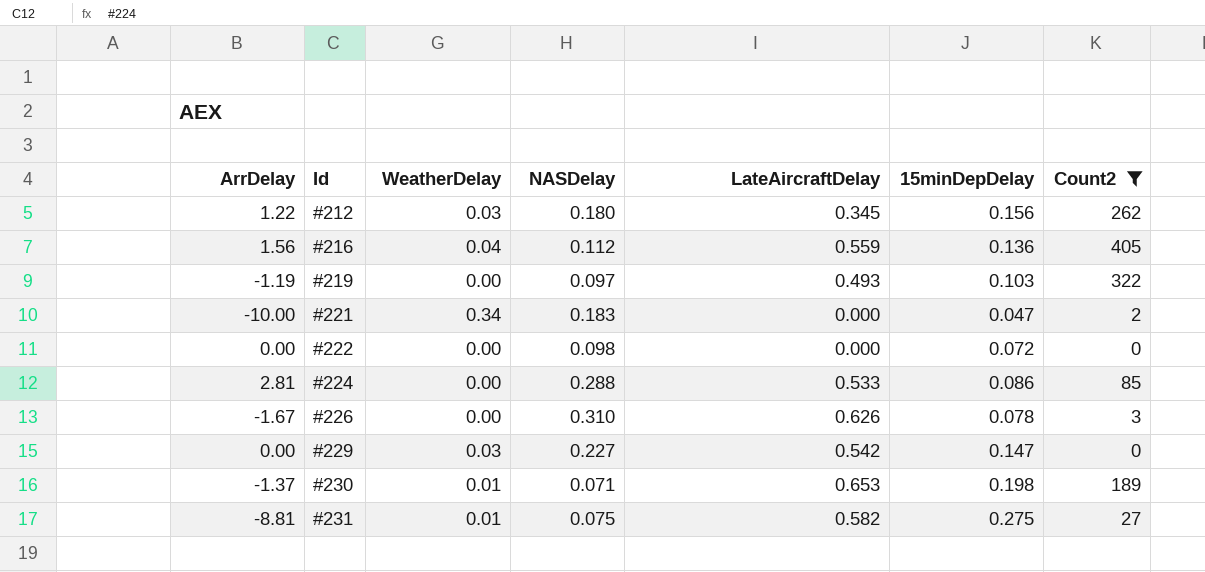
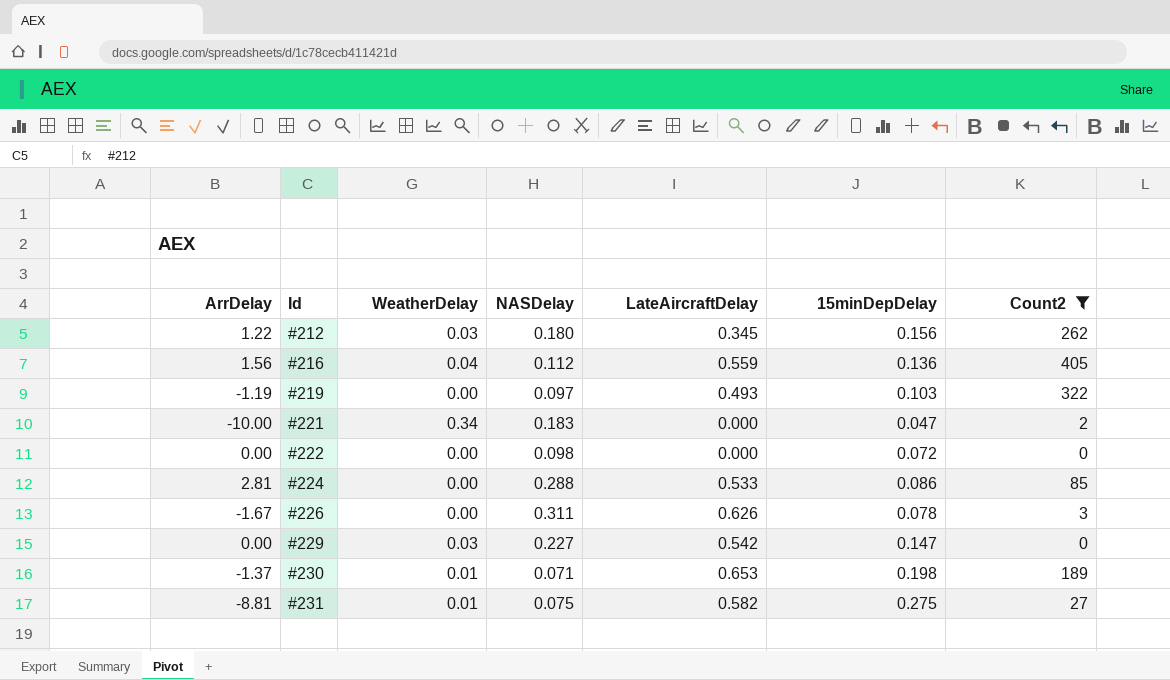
#226 | NASDelay: 0.310 -> 0.311

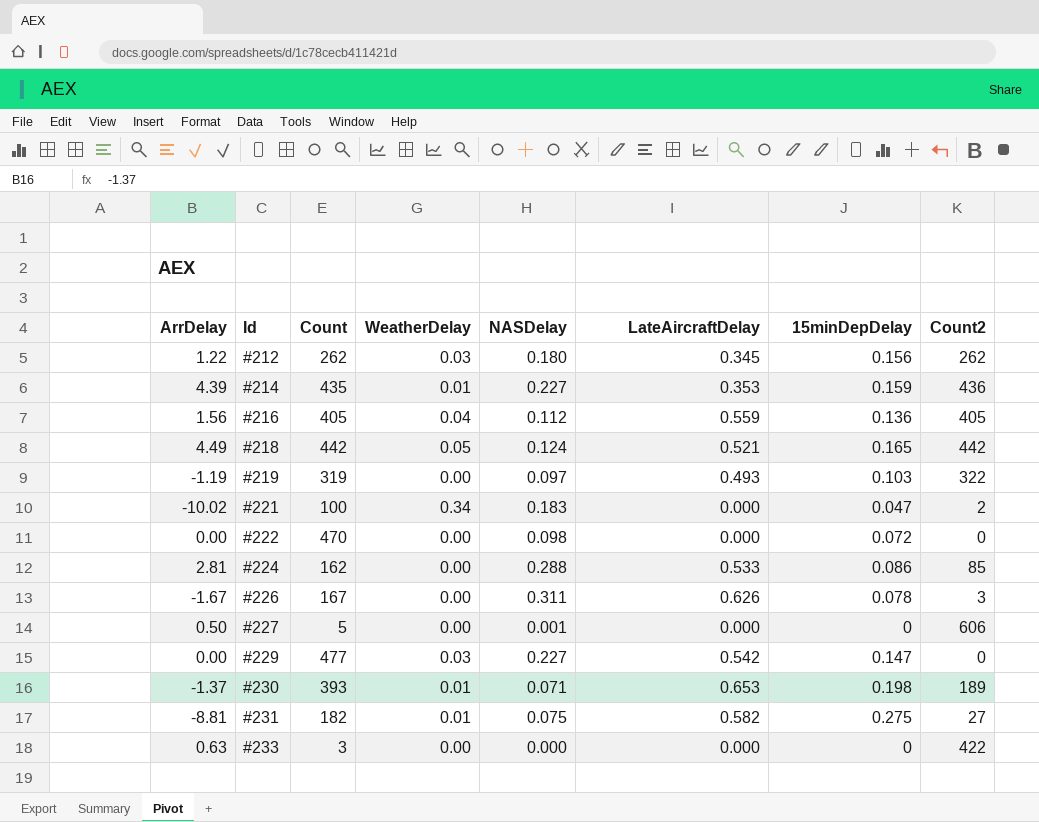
filter: Count2 <= 405 -> none
column Count | position: none -> 3
#221 | ArrDelay: -10.00 -> -10.02

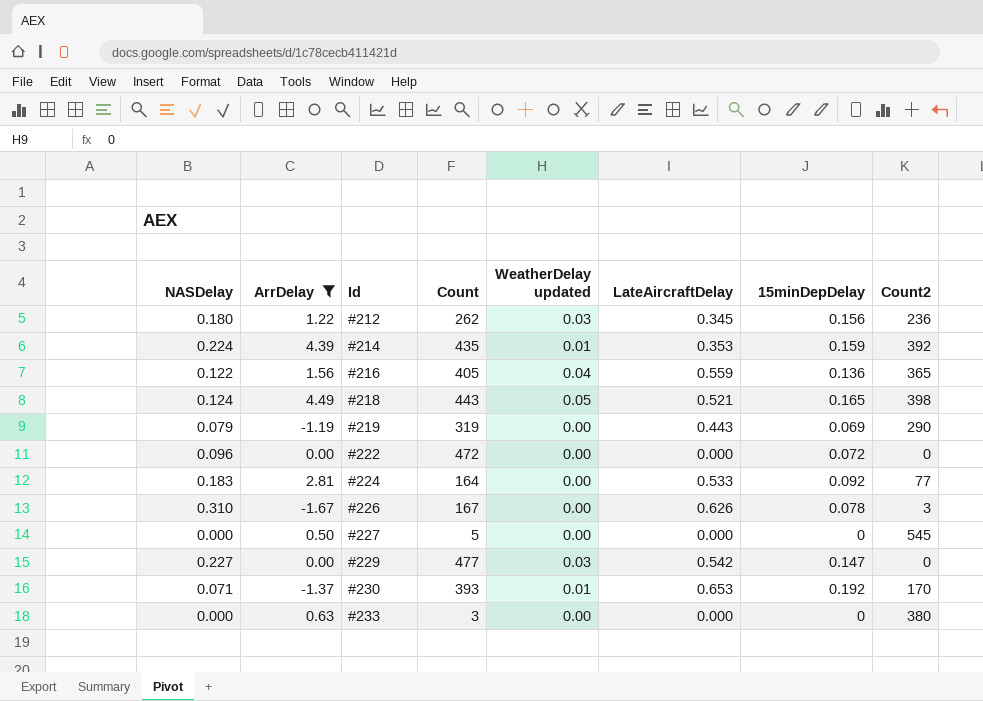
filter: none -> ArrDelay >= -1.67
column NASDelay | position: 5 -> 1
column name: WeatherDelay -> WeatherDelay updated
#212 | Count2: 262 -> 236
#214 | NASDelay: 0.227 -> 0.224
#214 | Count2: 436 -> 392
#216 | NASDelay: 0.112 -> 0.122
#216 | Count2: 405 -> 365
#218 | Count: 442 -> 443
#218 | Count2: 442 -> 398
#219 | NASDelay: 0.097 -> 0.079
#219 | LateAircraftDelay: 0.493 -> 0.443
#219 | 15minDepDelay: 0.103 -> 0.069
#219 | Count2: 322 -> 290
#222 | NASDelay: 0.098 -> 0.096
#222 | Count: 470 -> 472
#224 | NASDelay: 0.288 -> 0.183
#224 | Count: 162 -> 164
#224 | 15minDepDelay: 0.086 -> 0.092
#224 | Count2: 85 -> 77
#226 | NASDelay: 0.311 -> 0.310
#227 | NASDelay: 0.001 -> 0.000
#227 | Count2: 606 -> 545
#230 | 15minDepDelay: 0.198 -> 0.192
#230 | Count2: 189 -> 170
#233 | Count2: 422 -> 380

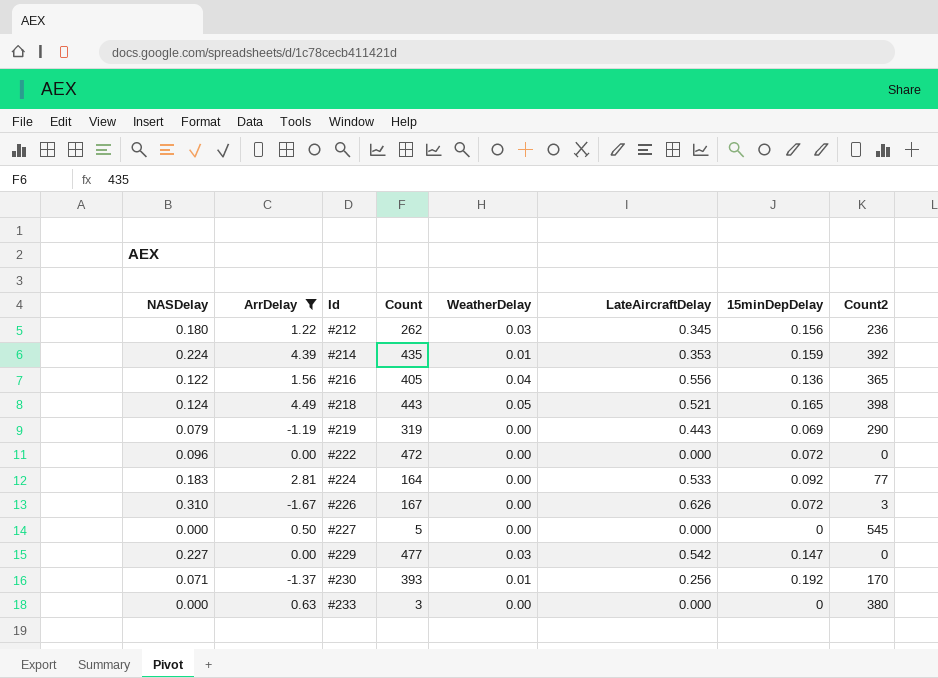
column name: WeatherDelay updated -> WeatherDelay
#216 | LateAircraftDelay: 0.559 -> 0.556
#226 | 15minDepDelay: 0.078 -> 0.072
#230 | LateAircraftDelay: 0.653 -> 0.256

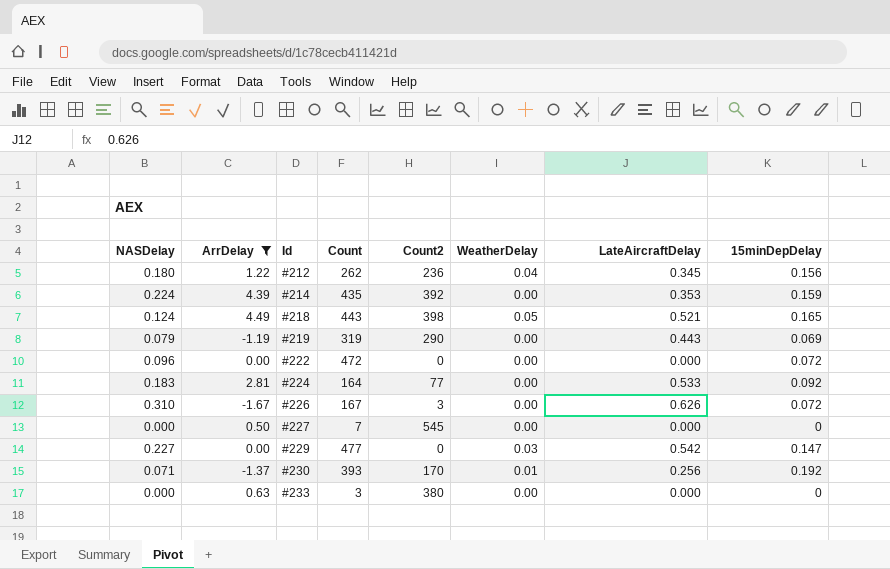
column Count2 | position: 8 -> 5
row #216: 0.122 | 1.56 | 405 | 0.04 | 0.556 | 0.136 | 365 -> none
#212 | WeatherDelay: 0.03 -> 0.04
#214 | WeatherDelay: 0.01 -> 0.00
#227 | Count: 5 -> 7

